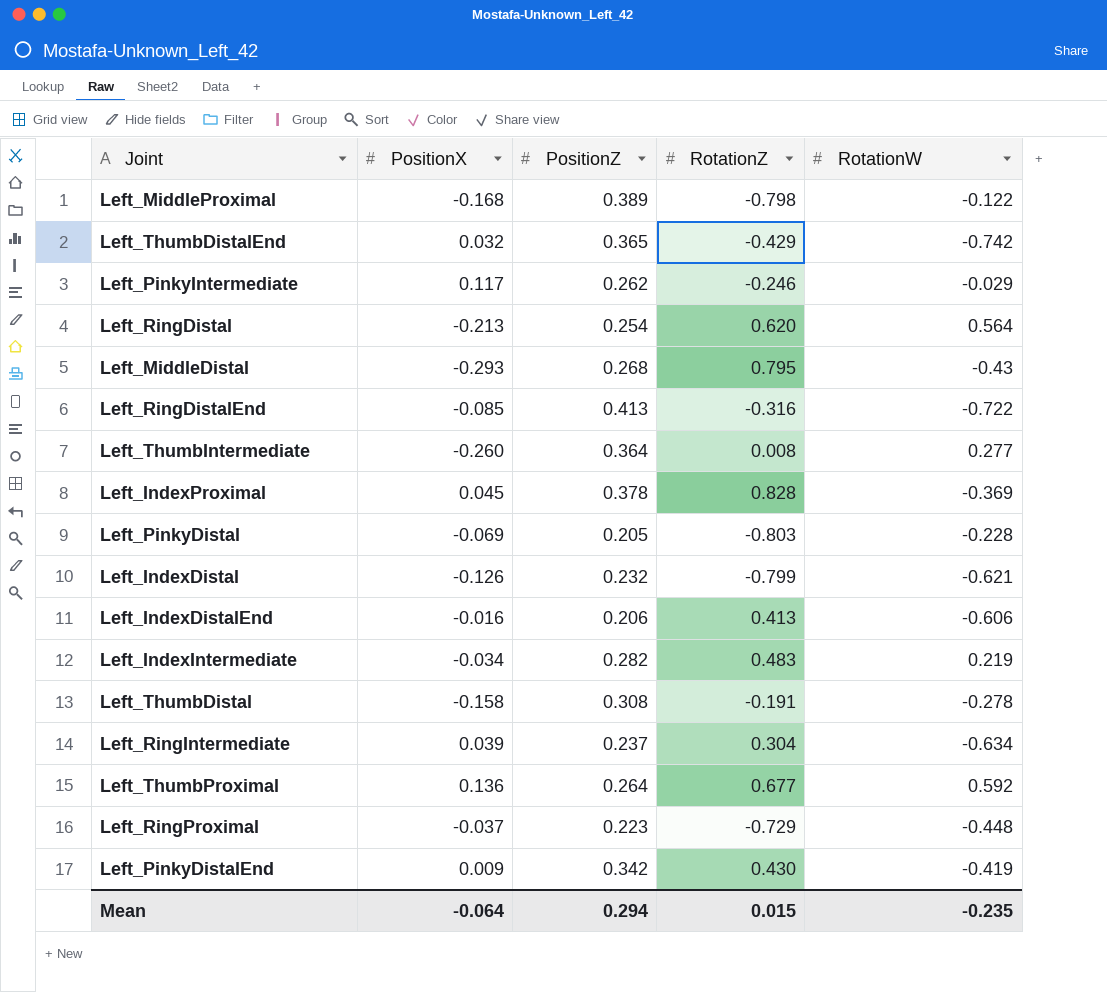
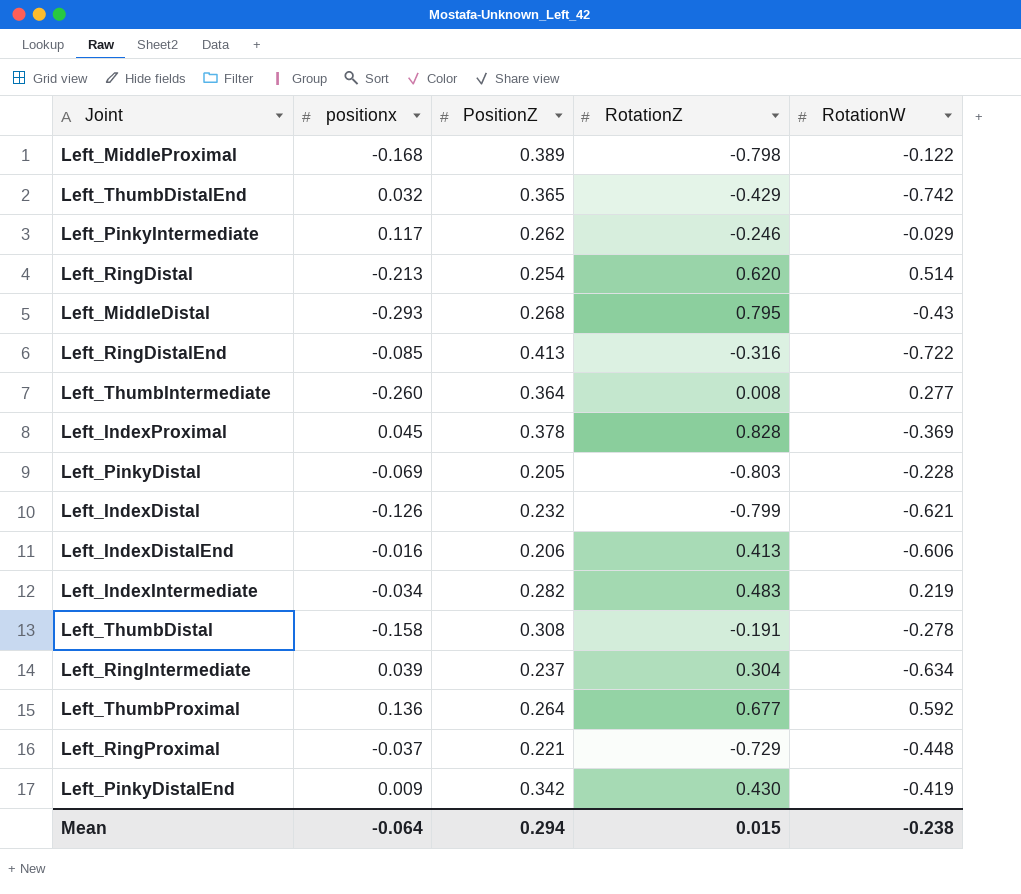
column name: PositionX -> positionx
Left_RingDistal | RotationW: 0.564 -> 0.514
Left_RingProximal | PositionZ: 0.223 -> 0.221
Mean | RotationW: -0.235 -> -0.238

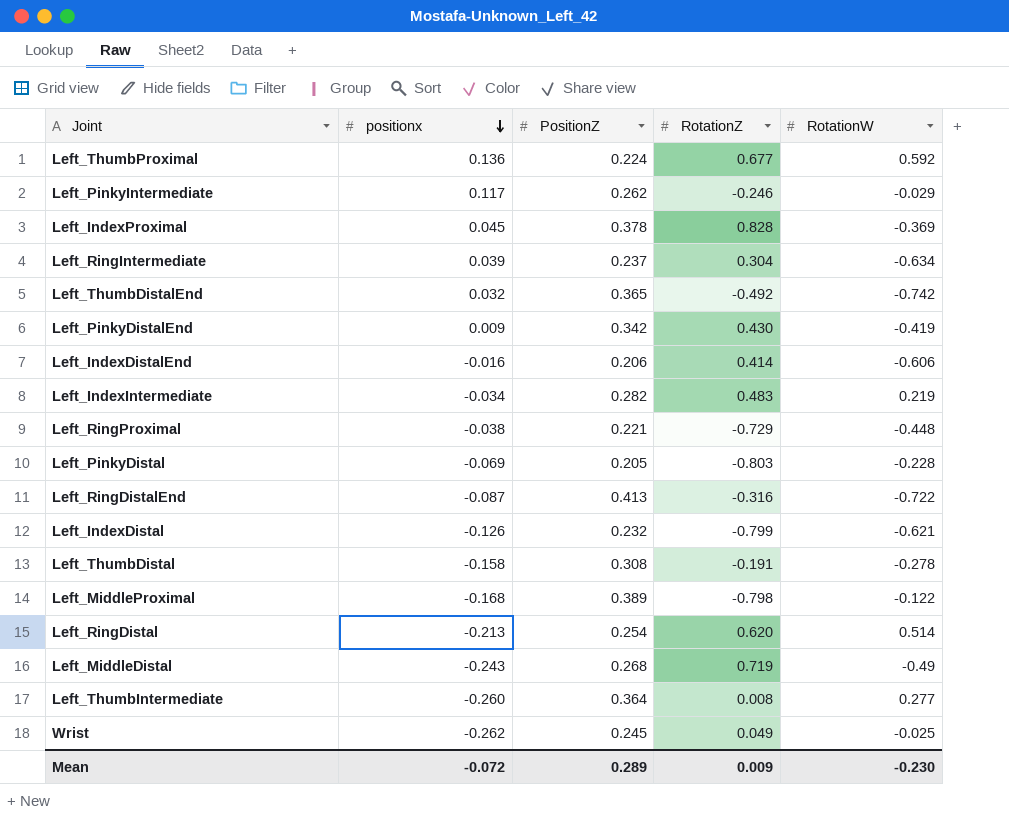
row order: none -> positionx descending
Left_ThumbProximal | PositionZ: 0.264 -> 0.224
Left_ThumbDistalEnd | RotationZ: -0.429 -> -0.492
Left_IndexDistalEnd | RotationZ: 0.413 -> 0.414
Left_RingProximal | positionx: -0.037 -> -0.038
Left_RingDistalEnd | positionx: -0.085 -> -0.087
Left_MiddleDistal | positionx: -0.293 -> -0.243
Left_MiddleDistal | RotationZ: 0.795 -> 0.719
Left_MiddleDistal | RotationW: -0.43 -> -0.49
row Wrist: none -> -0.262 | 0.245 | 0.049 | -0.025
Mean | positionx: -0.064 -> -0.072
Mean | PositionZ: 0.294 -> 0.289
Mean | RotationZ: 0.015 -> 0.009
Mean | RotationW: -0.238 -> -0.230

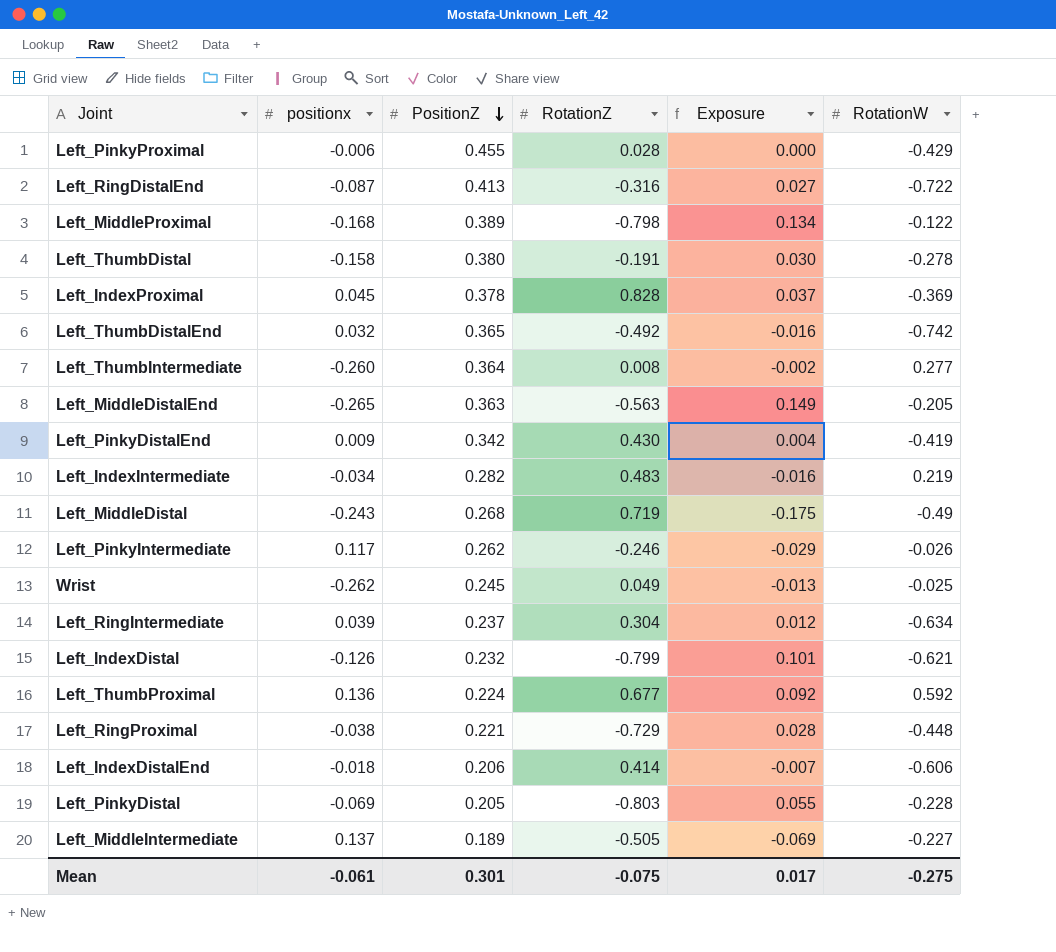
row order: positionx descending -> PositionZ descending
column Exposure | formula: none -> [positionx] * [RotationZ]
row Left_RingDistal: -0.213 | 0.254 | 0.620 | 0.514 -> none
row Left_PinkyProximal: none -> -0.006 | 0.455 | 0.028 | 0.000 | -0.429
Left_ThumbDistal | PositionZ: 0.308 -> 0.380
row Left_MiddleDistalEnd: none -> -0.265 | 0.363 | -0.563 | 0.149 | -0.205
Left_PinkyIntermediate | RotationW: -0.029 -> -0.026
Left_IndexDistalEnd | positionx: -0.016 -> -0.018
row Left_MiddleIntermediate: none -> 0.137 | 0.189 | -0.505 | -0.069 | -0.227
Mean | positionx: -0.072 -> -0.061
Mean | PositionZ: 0.289 -> 0.301
Mean | RotationZ: 0.009 -> -0.075
Mean | RotationW: -0.230 -> -0.275

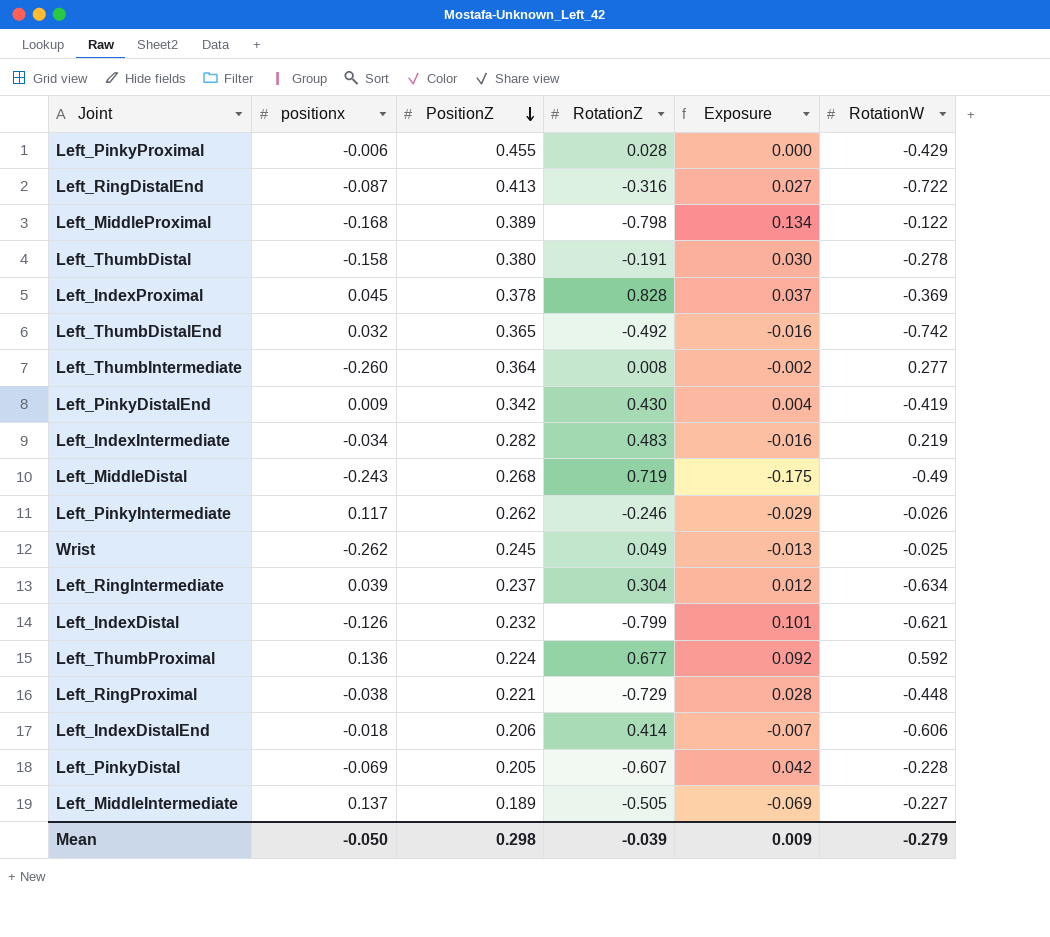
row Left_MiddleDistalEnd: -0.265 | 0.363 | -0.563 | 0.149 | -0.205 -> none
Left_PinkyDistal | RotationZ: -0.803 -> -0.607
Left_PinkyDistal | Exposure: 0.055 -> 0.042
Mean | positionx: -0.061 -> -0.050
Mean | PositionZ: 0.301 -> 0.298
Mean | RotationZ: -0.075 -> -0.039
Mean | Exposure: 0.017 -> 0.009
Mean | RotationW: -0.275 -> -0.279

